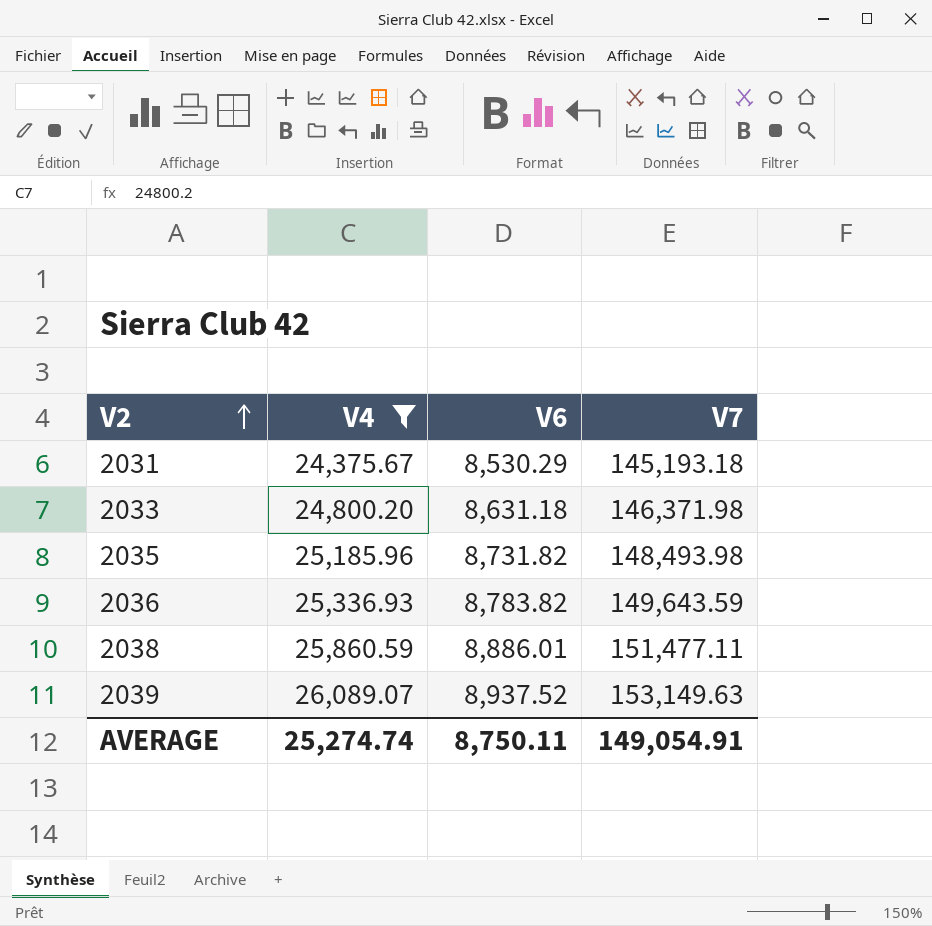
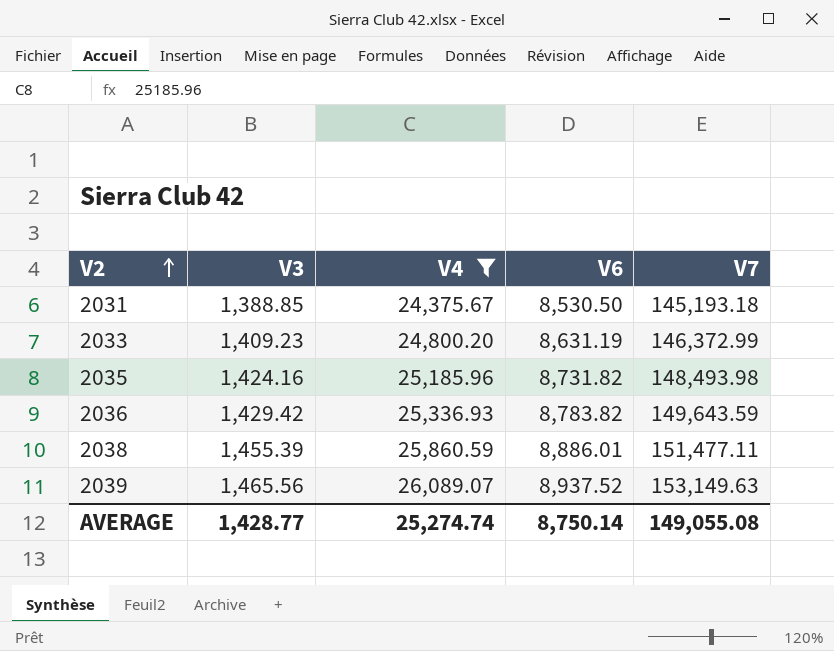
column V3 | position: none -> 2
2031 | V6: 8,530.29 -> 8,530.50
2033 | V6: 8,631.18 -> 8,631.19
2033 | V7: 146,371.98 -> 146,372.99
AVERAGE | V6: 8,750.11 -> 8,750.14
AVERAGE | V7: 149,054.91 -> 149,055.08

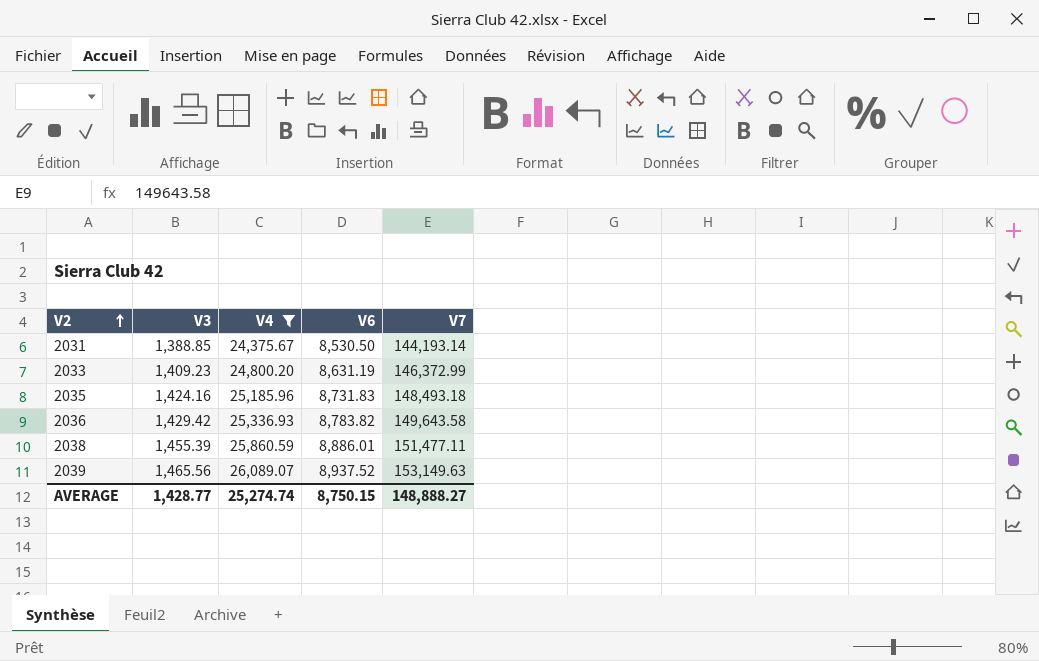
2031 | V7: 145,193.18 -> 144,193.14
2035 | V6: 8,731.82 -> 8,731.83
2035 | V7: 148,493.98 -> 148,493.18
2036 | V7: 149,643.59 -> 149,643.58
AVERAGE | V6: 8,750.14 -> 8,750.15
AVERAGE | V7: 149,055.08 -> 148,888.27

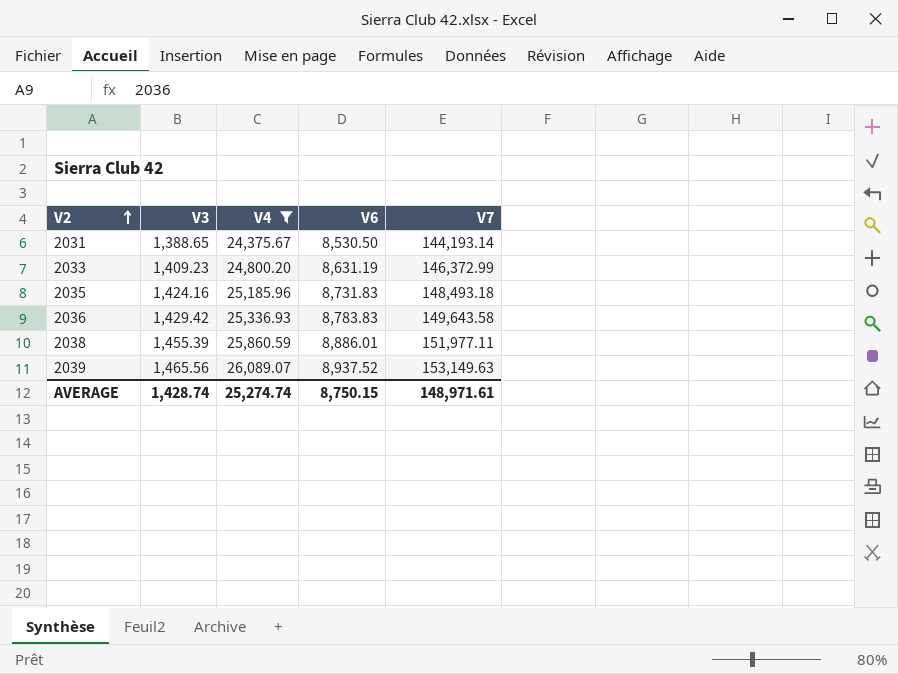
2031 | V3: 1,388.85 -> 1,388.65
2036 | V6: 8,783.82 -> 8,783.83
2038 | V7: 151,477.11 -> 151,977.11
AVERAGE | V3: 1,428.77 -> 1,428.74
AVERAGE | V7: 148,888.27 -> 148,971.61

